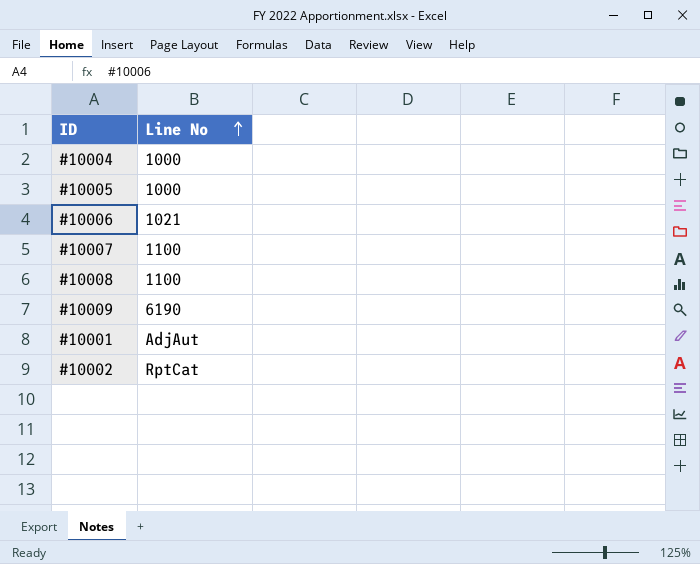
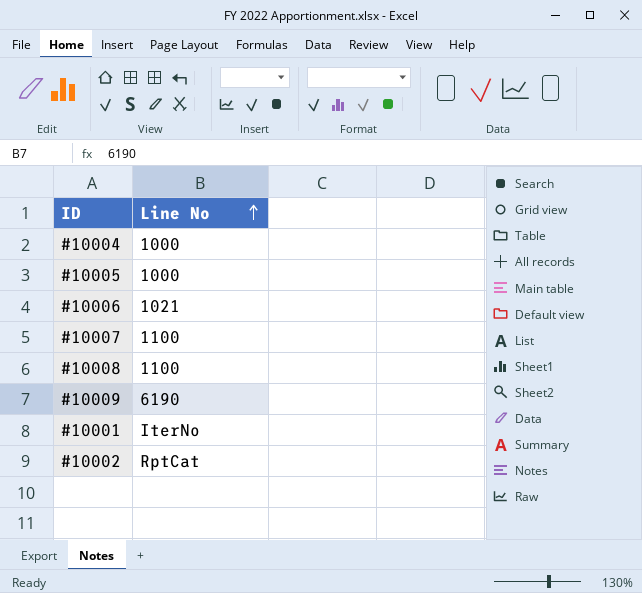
#10001 | Line No: AdjAut -> IterNo

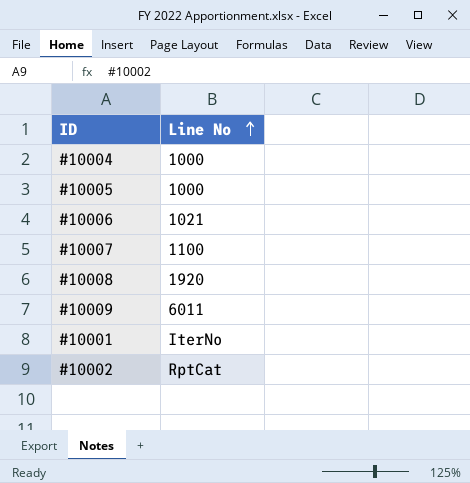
#10008 | Line No: 1100 -> 1920
#10009 | Line No: 6190 -> 6011

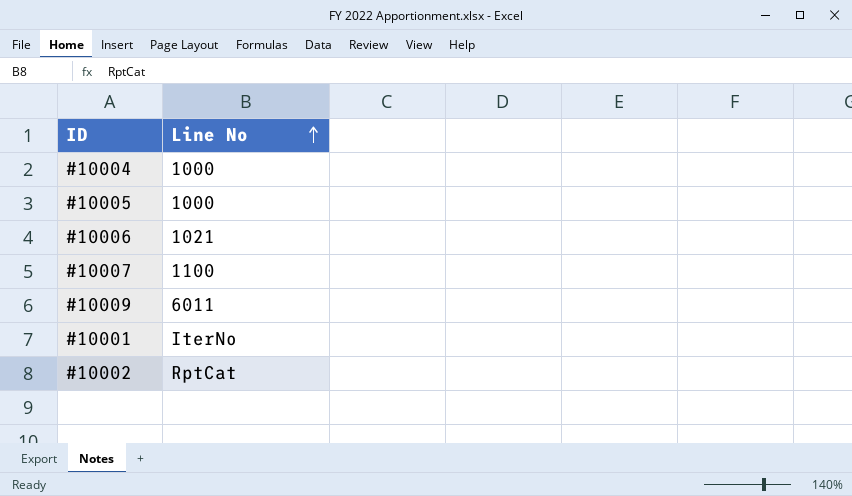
row #10008: 1920 -> none

